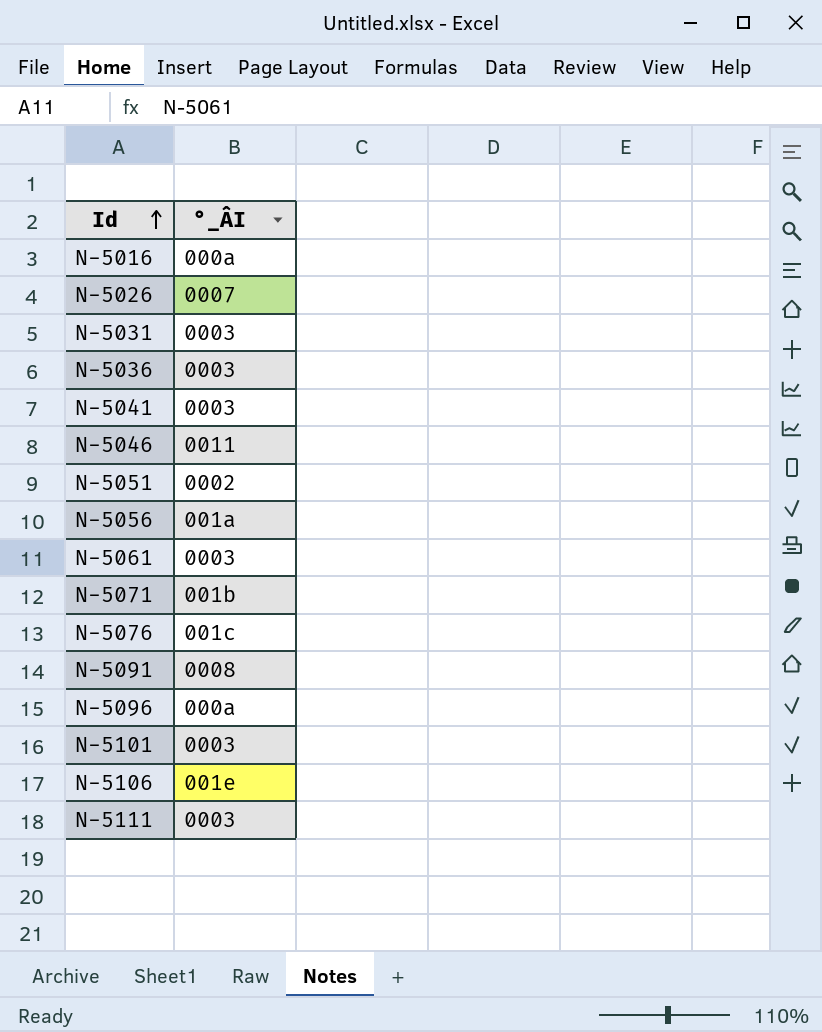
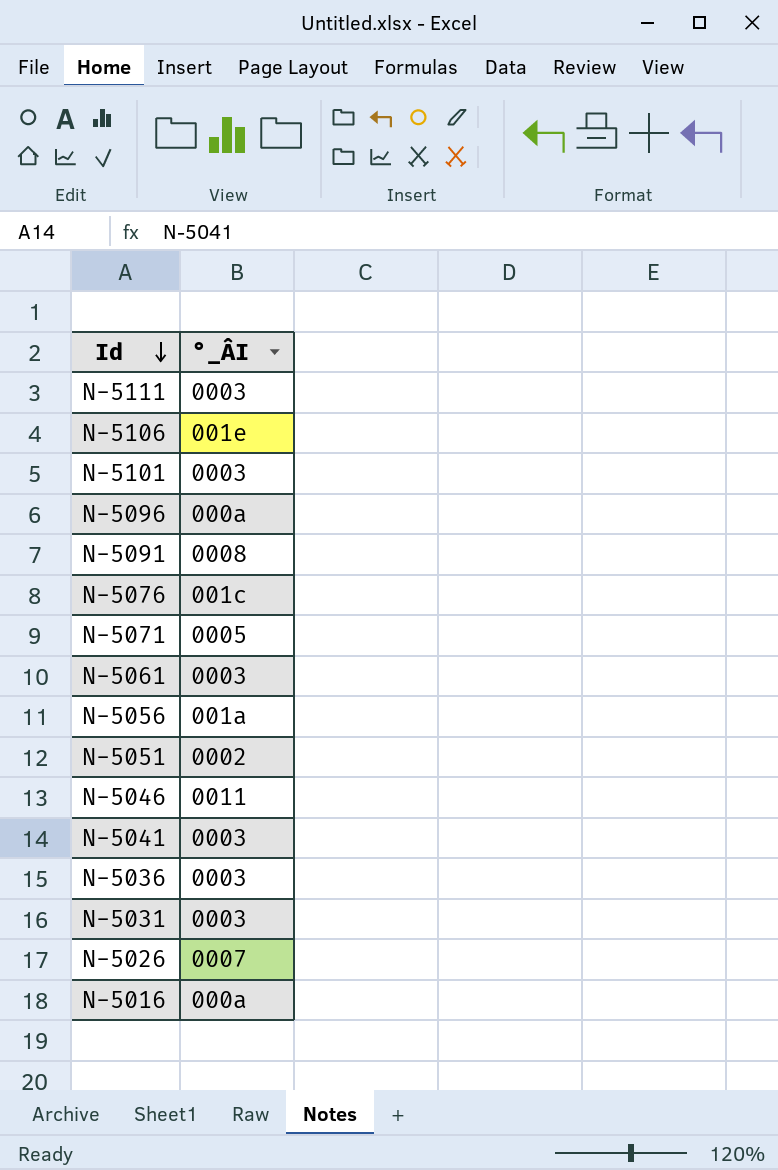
row order: Id ascending -> Id descending
N-5071 | °_ÂI: 001b -> 0005

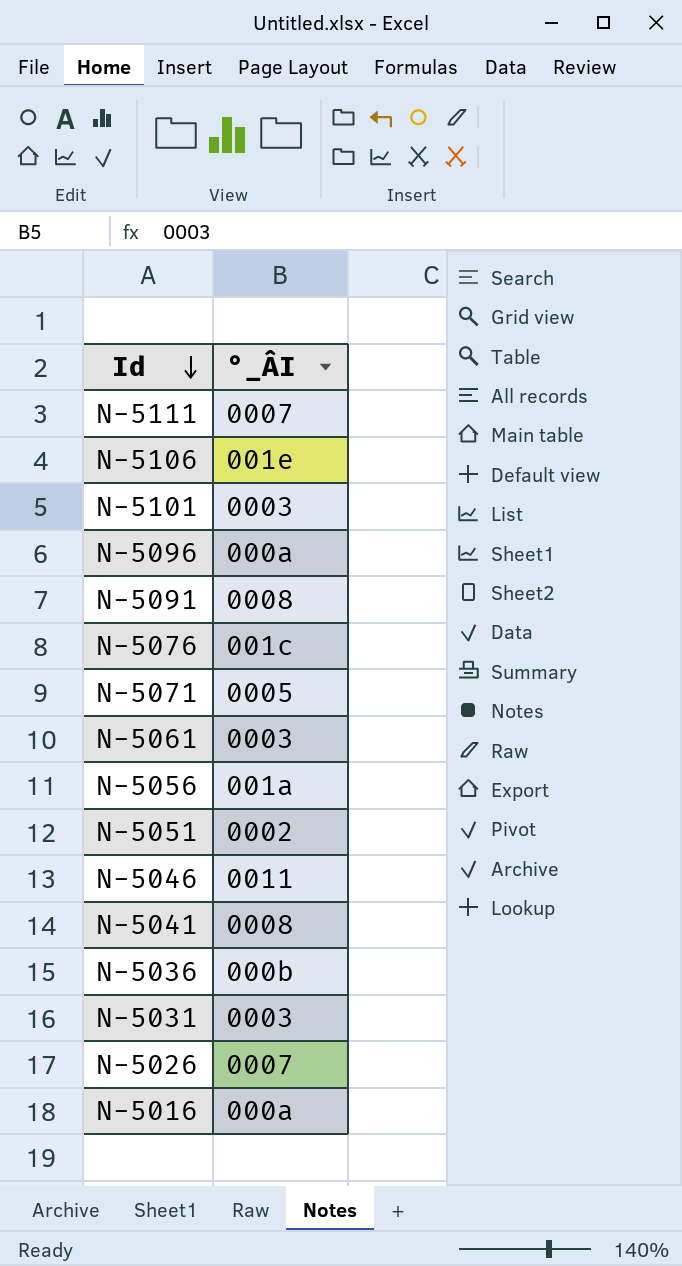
N-5111 | °_ÂI: 0003 -> 0007
N-5041 | °_ÂI: 0003 -> 0008
N-5036 | °_ÂI: 0003 -> 000b

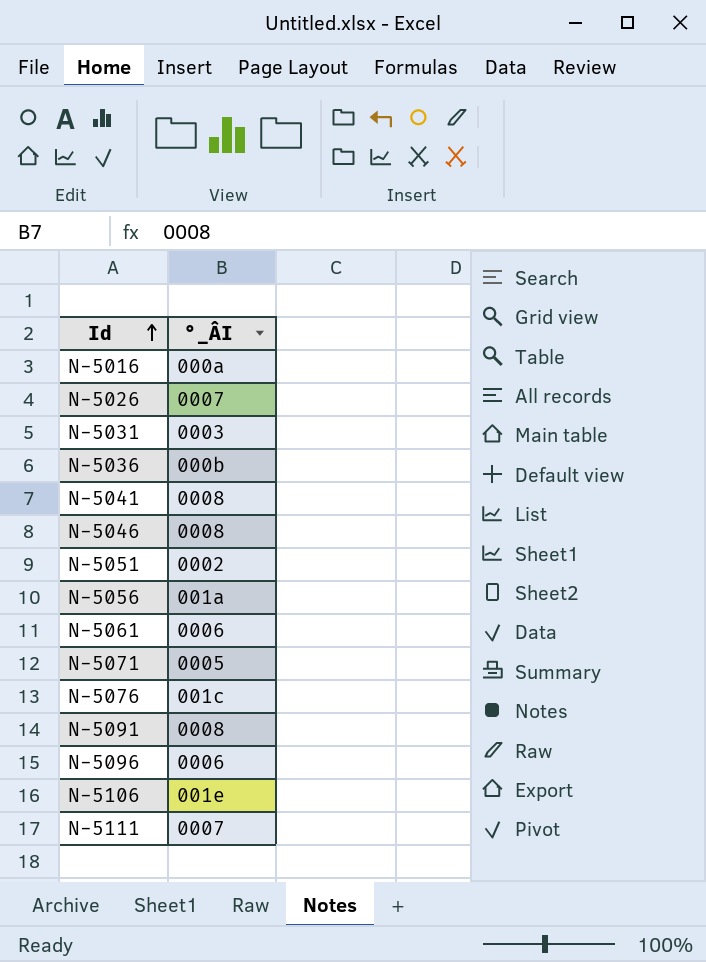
row order: Id descending -> Id ascending
row N-5101: 0003 -> none
N-5046 | °_ÂI: 0011 -> 0008
N-5061 | °_ÂI: 0003 -> 0006
N-5096 | °_ÂI: 000a -> 0006

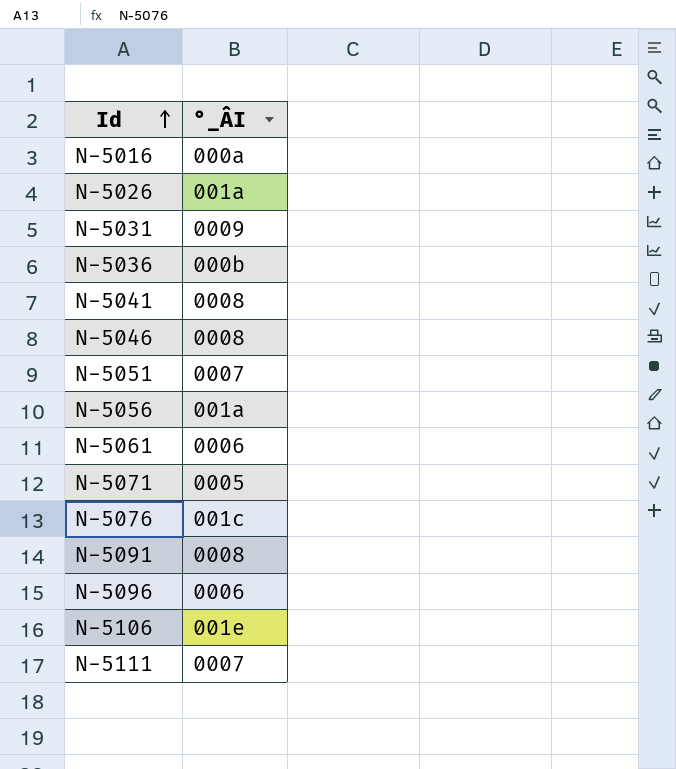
N-5026 | °_ÂI: 0007 -> 001a
N-5031 | °_ÂI: 0003 -> 0009
N-5051 | °_ÂI: 0002 -> 0007

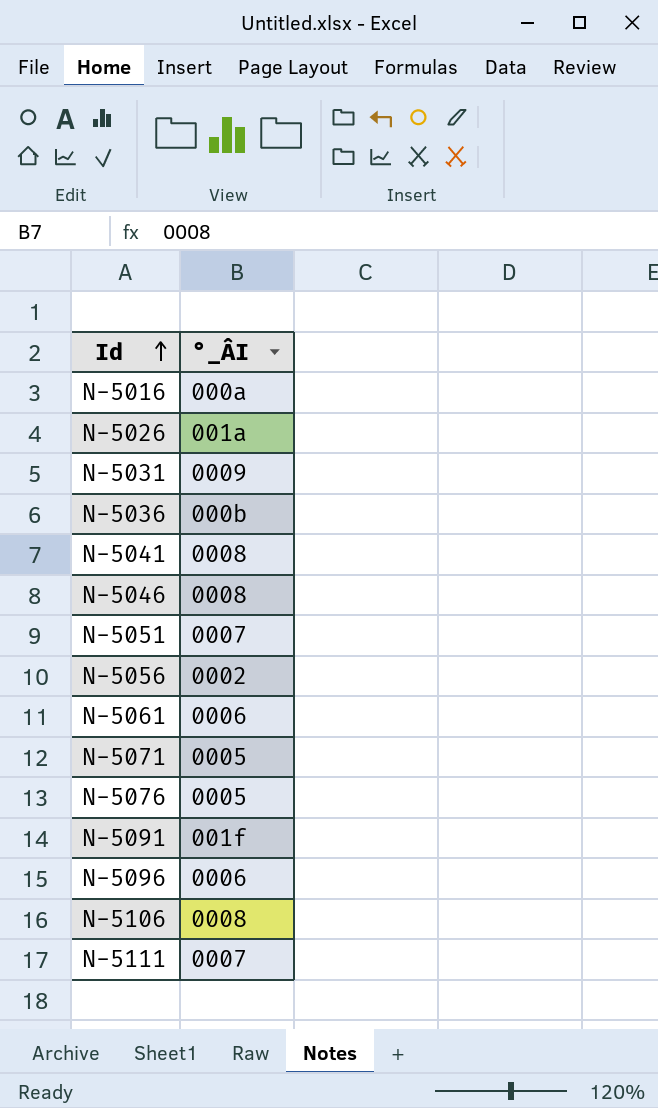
N-5056 | °_ÂI: 001a -> 0002
N-5076 | °_ÂI: 001c -> 0005
N-5091 | °_ÂI: 0008 -> 001f
N-5106 | °_ÂI: 001e -> 0008

